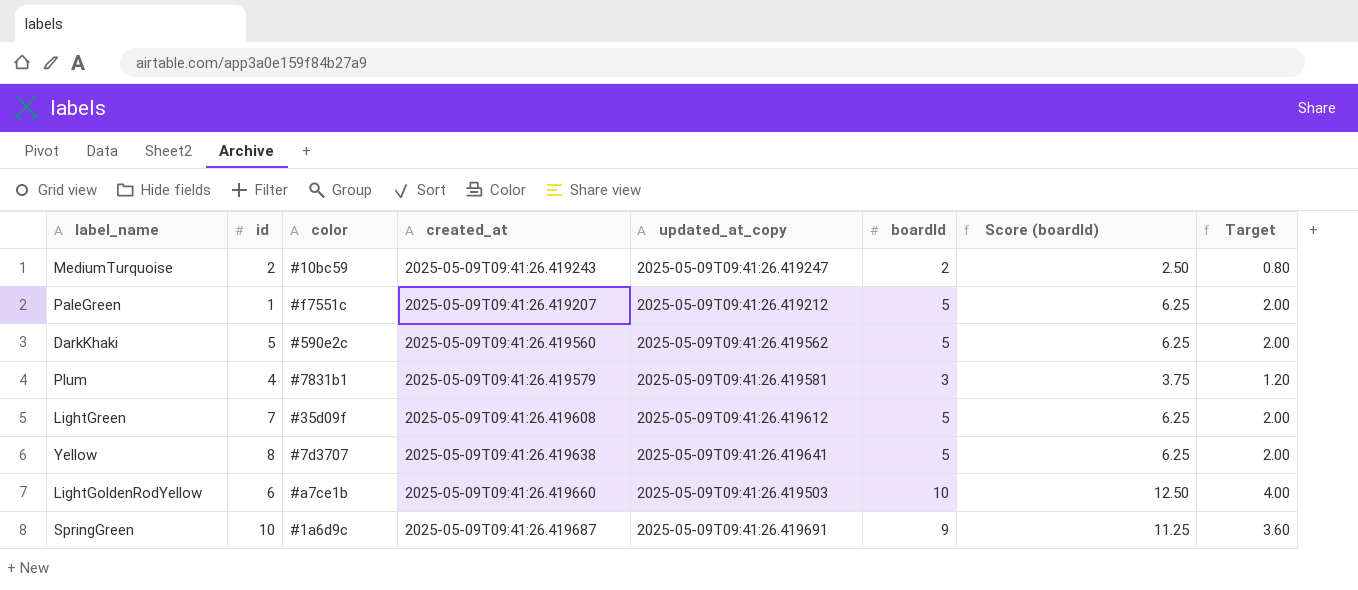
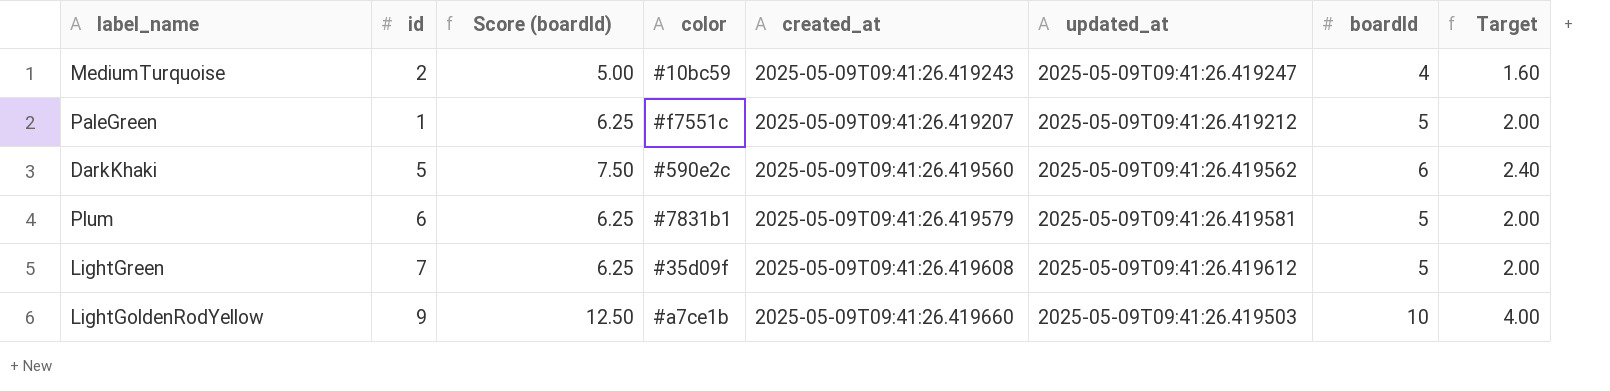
column Score (boardId) | position: 7 -> 3
column name: updated_at_copy -> updated_at
row Yellow: 8 | #7d3707 | 2025-05-09T09:41:26.419638 | 2025-05-09T09:41:26.419641 | 5 | 6.25 | 2.00 -> none
row SpringGreen: 10 | #1a6d9c | 2025-05-09T09:41:26.419687 | 2025-05-09T09:41:26.419691 | 9 | 11.25 | 3.60 -> none
MediumTurquoise | Score (boardId): 2.50 -> 5.00
MediumTurquoise | boardId: 2 -> 4
MediumTurquoise | Target: 0.80 -> 1.60
DarkKhaki | Score (boardId): 6.25 -> 7.50
DarkKhaki | boardId: 5 -> 6
DarkKhaki | Target: 2.00 -> 2.40
Plum | id: 4 -> 6
Plum | Score (boardId): 3.75 -> 6.25
Plum | boardId: 3 -> 5
Plum | Target: 1.20 -> 2.00
LightGoldenRodYellow | id: 6 -> 9

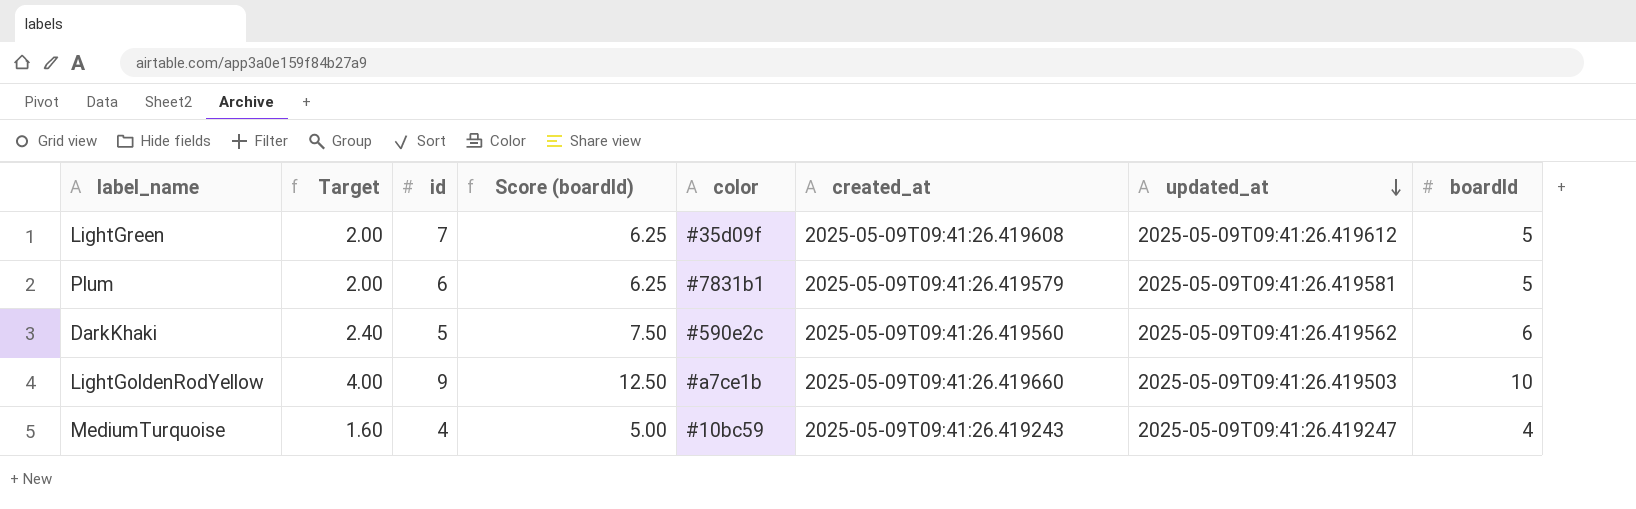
row order: none -> updated_at descending
column Target | position: 8 -> 2
row PaleGreen: 1 | 6.25 | #f7551c | 2025-05-09T09:41:26.419207 | 2025-05-09T09:41:26.419212 | 5 | 2.00 -> none
MediumTurquoise | id: 2 -> 4

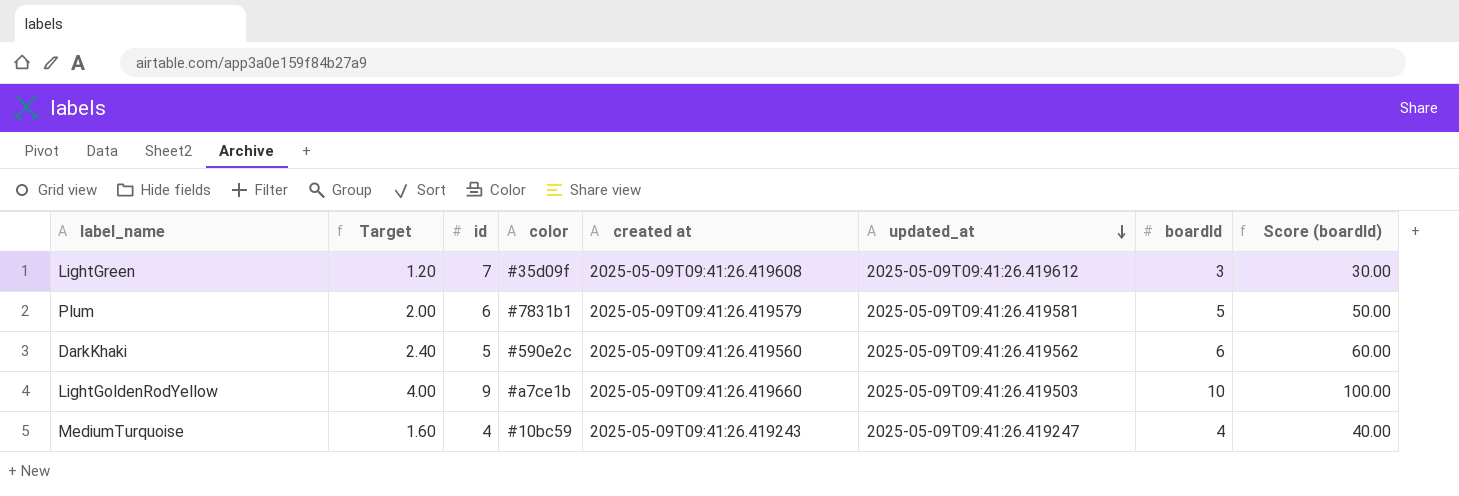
column name: created_at -> created at
column Score (boardId) | formula: [boardId] * 1.25 -> [boardId] * 10
column Score (boardId) | position: 4 -> 8
LightGreen | Target: 2.00 -> 1.20
LightGreen | boardId: 5 -> 3

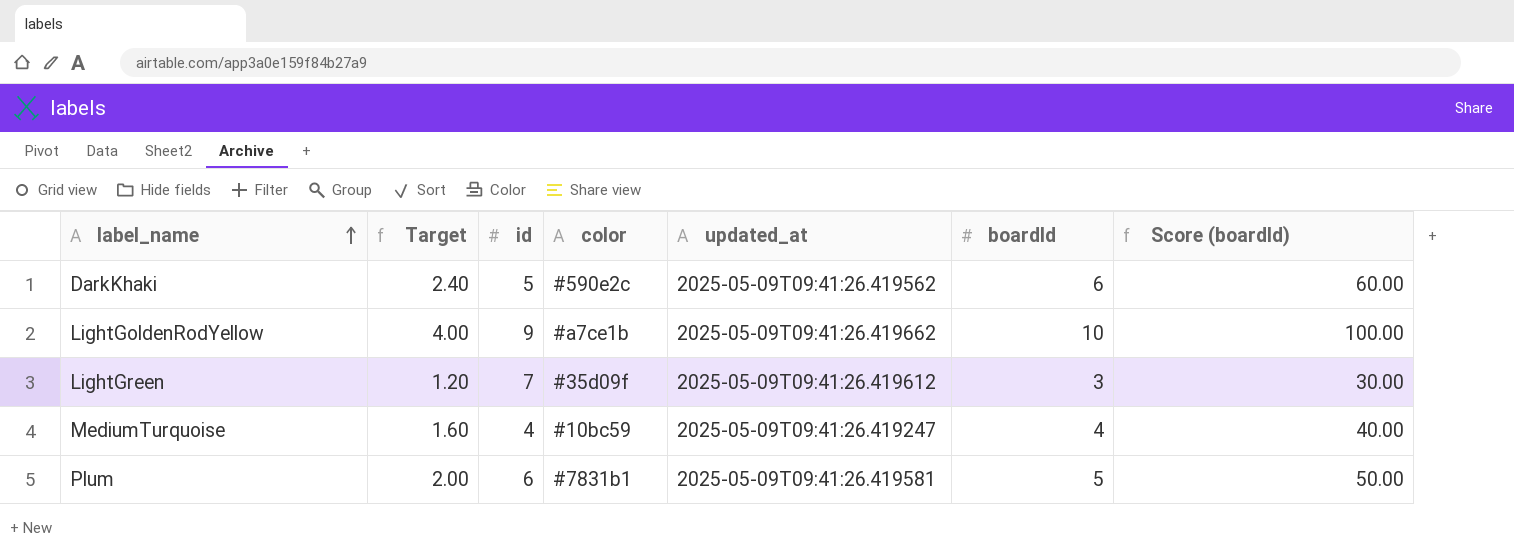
row order: updated_at descending -> label_name ascending
column created at | position: 5 -> none
LightGoldenRodYellow | updated_at: 2025-05-09T09:41:26.419503 -> 2025-05-09T09:41:26.419662

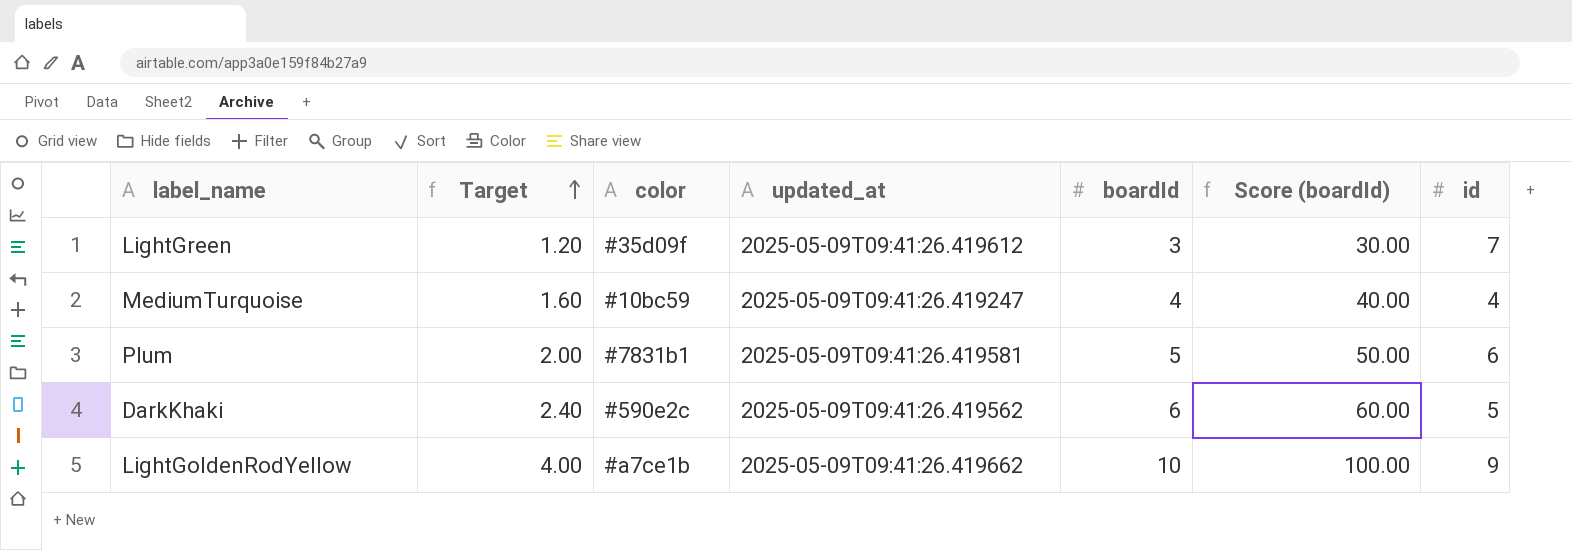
row order: label_name ascending -> Target ascending
column id | position: 3 -> 7

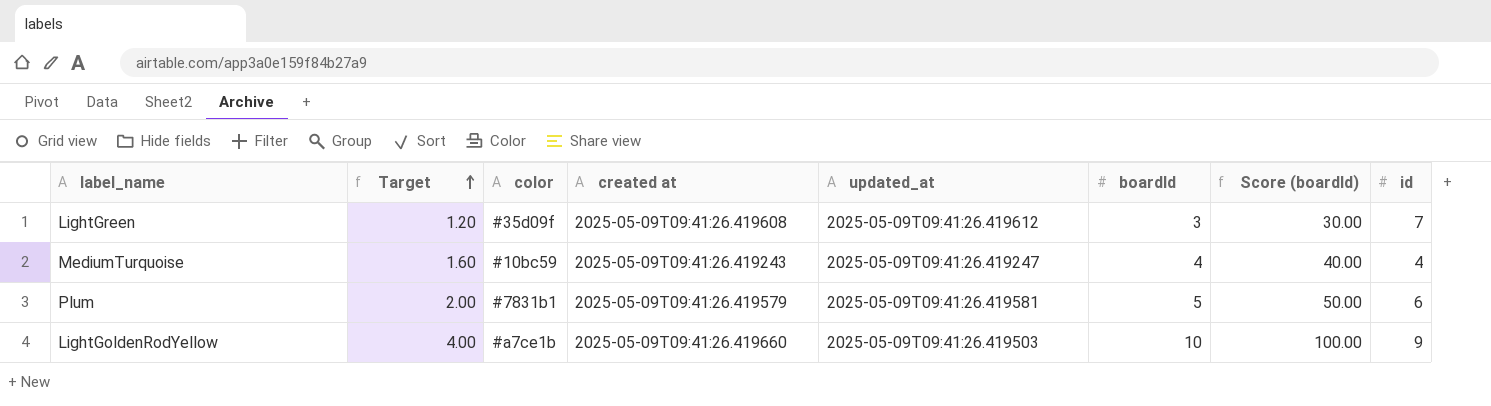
column created at | position: none -> 4
row DarkKhaki: 2.40 | #590e2c | 2025-05-09T09:41:26.419562 | 6 | 60.00 | 5 -> none
LightGoldenRodYellow | updated_at: 2025-05-09T09:41:26.419662 -> 2025-05-09T09:41:26.419503

